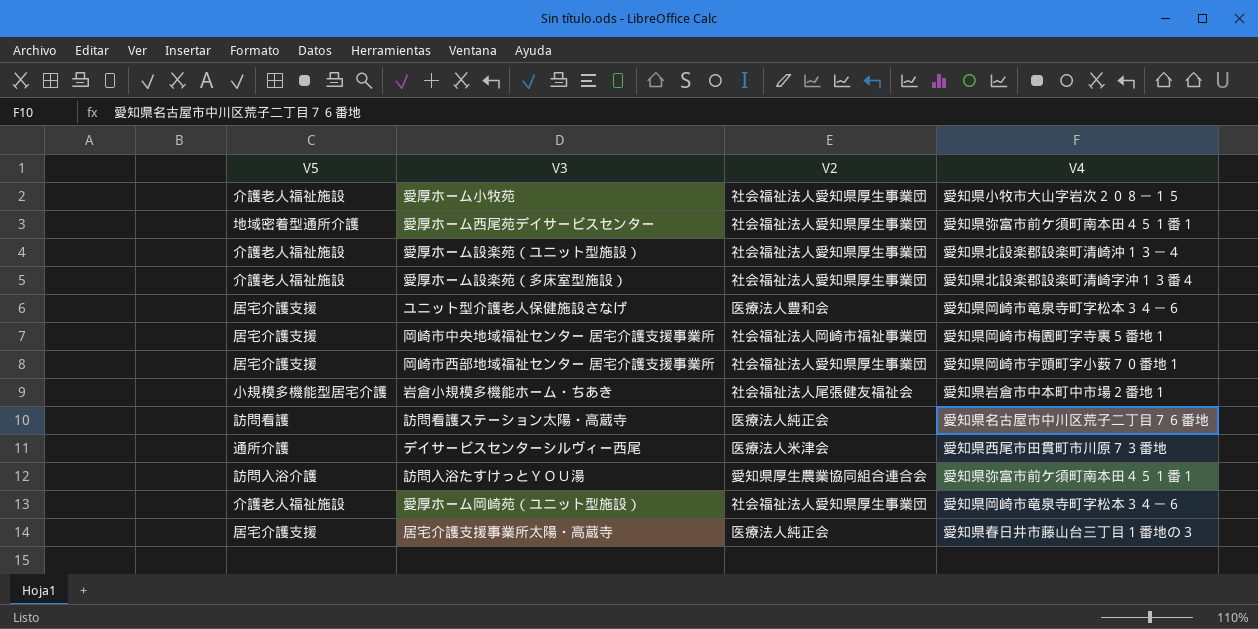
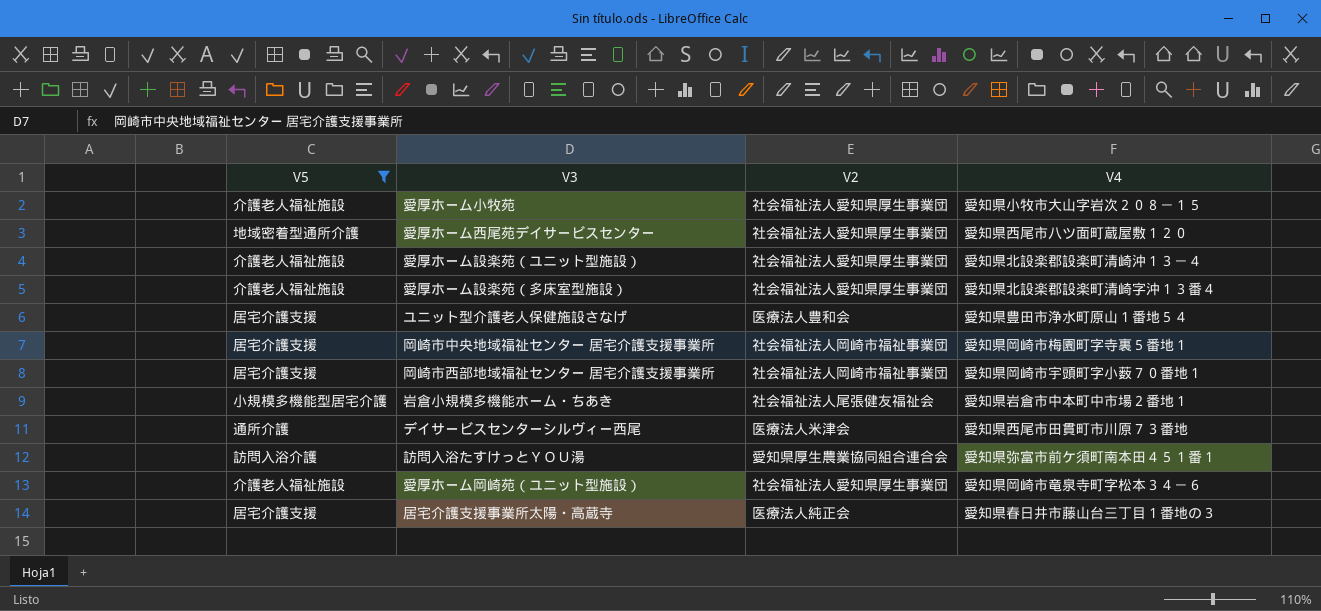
filter: none -> V5 != 訪問看護
愛厚ホーム西尾苑デイサービスセンター | V4: 愛知県弥富市前ケ須町南本田４５１番１ -> 愛知県西尾市八ツ面町蔵屋敷１２０
ユニット型介護老人保健施設さなげ | V4: 愛知県岡崎市竜泉寺町字松本３４－６ -> 愛知県豊田市浄水町原山１番地５４
岡崎市西部地域福祉センター 居宅介護支援事業所 | V2: 社会福祉法人愛知県厚生事業団 -> 社会福祉法人岡崎市福祉事業団

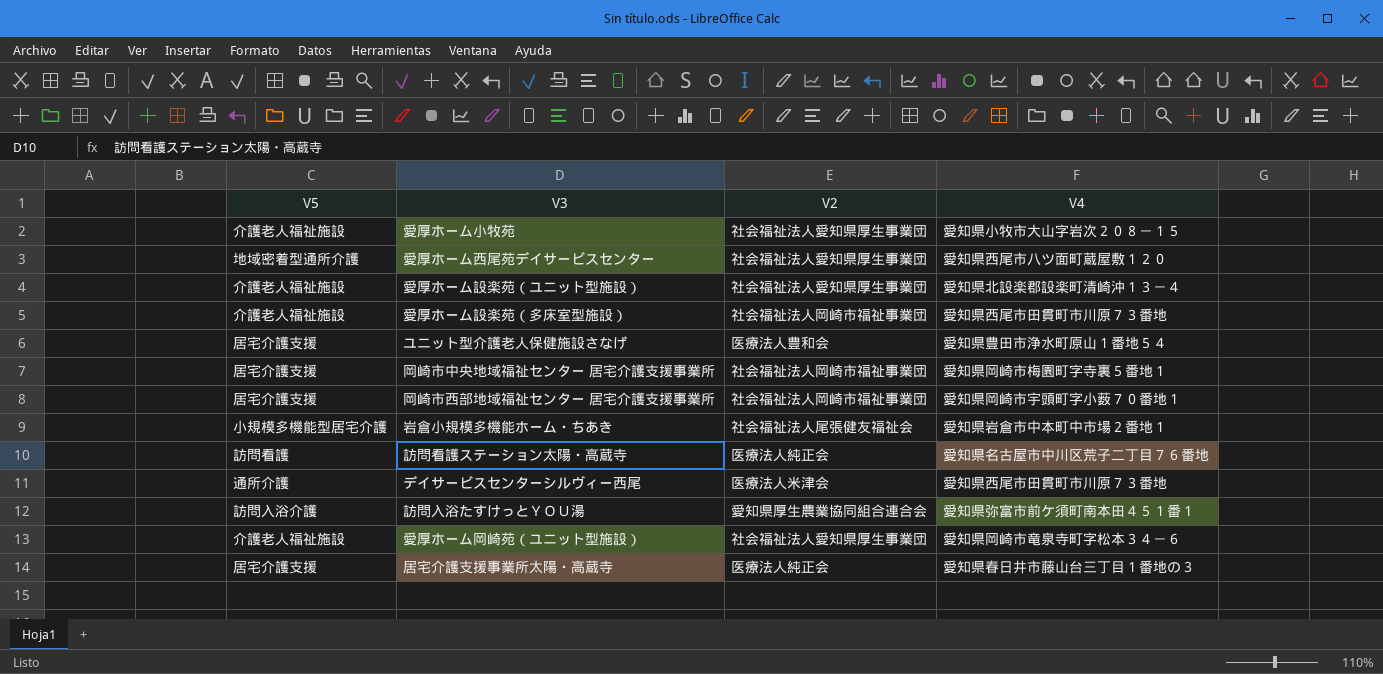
filter: V5 != 訪問看護 -> none
愛厚ホーム設楽苑（多床室型施設） | V2: 社会福祉法人愛知県厚生事業団 -> 社会福祉法人岡崎市福祉事業団
愛厚ホーム設楽苑（多床室型施設） | V4: 愛知県北設楽郡設楽町清崎字沖１３番４ -> 愛知県西尾市田貫町市川原７３番地

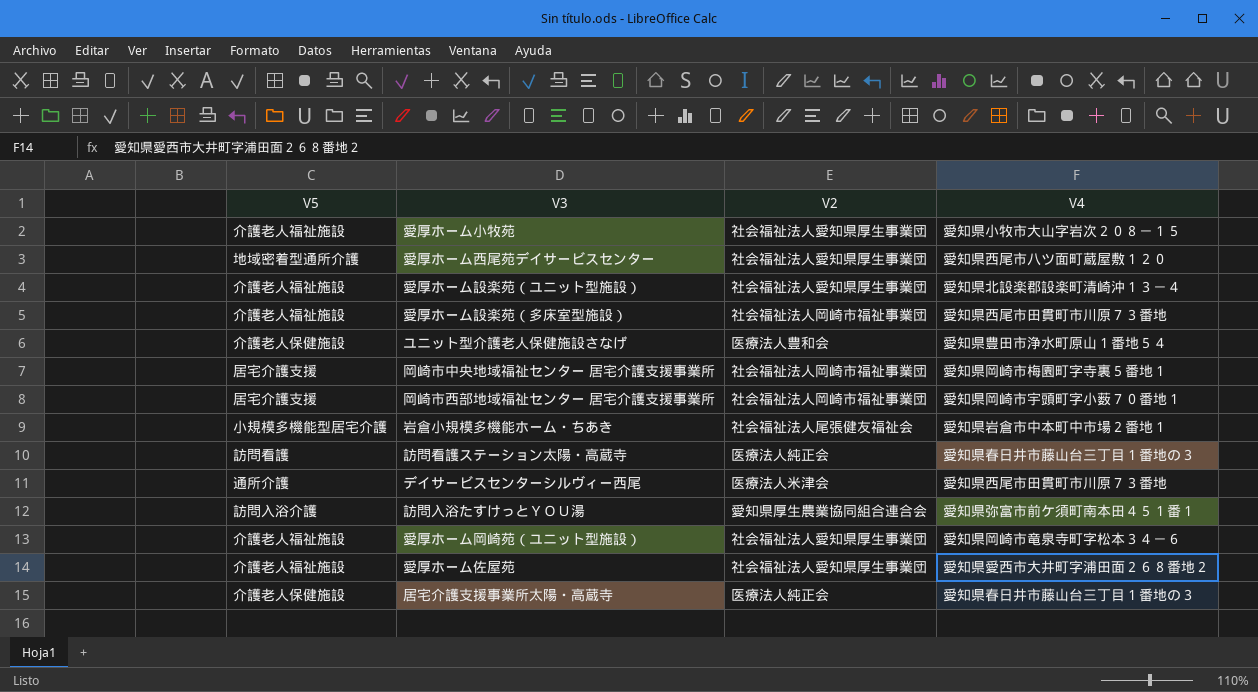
ユニット型介護老人保健施設さなげ | V5: 居宅介護支援 -> 介護老人保健施設
訪問看護ステーション太陽・高蔵寺 | V4: 愛知県名古屋市中川区荒子二丁目７６番地 -> 愛知県春日井市藤山台三丁目１番地の３
row 愛厚ホーム佐屋苑: none -> 介護老人福祉施設 | 社会福祉法人愛知県厚生事業団 | 愛知県愛西市大井町字浦田面２６８番地２
居宅介護支援事業所太陽・高蔵寺 | V5: 居宅介護支援 -> 介護老人保健施設

